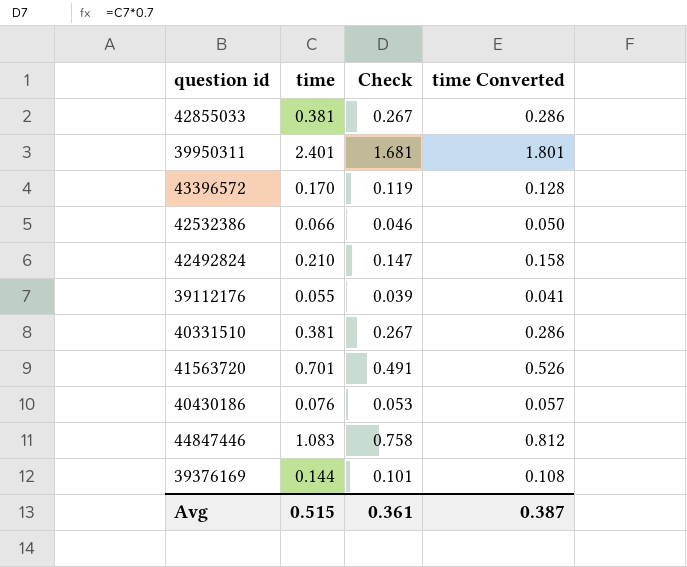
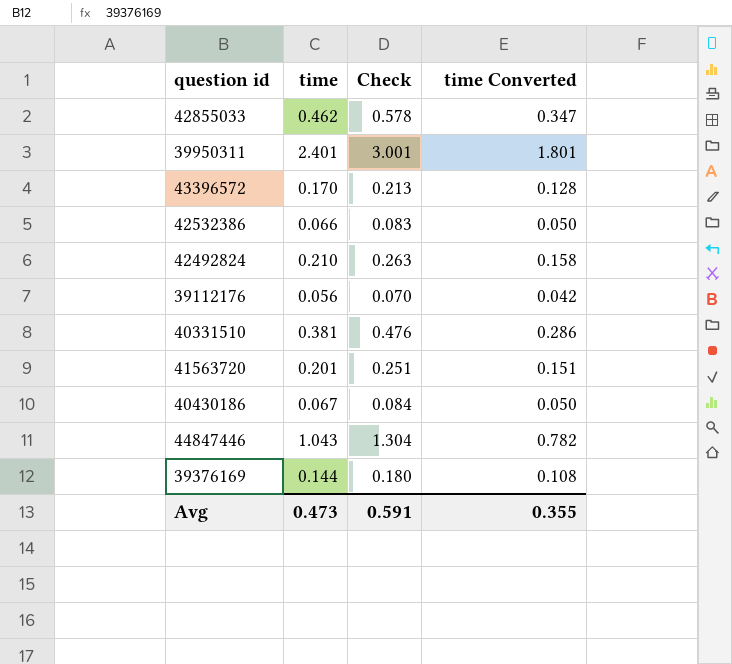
column Check | formula: [time] * 0.7 -> [time] * 1.25
42855033 | time: 0.381 -> 0.462
42855033 | time Converted: 0.286 -> 0.347
39112176 | time: 0.055 -> 0.056
39112176 | time Converted: 0.041 -> 0.042
41563720 | time: 0.701 -> 0.201
41563720 | time Converted: 0.526 -> 0.151
40430186 | time: 0.076 -> 0.067
40430186 | time Converted: 0.057 -> 0.050
44847446 | time: 1.083 -> 1.043
44847446 | time Converted: 0.812 -> 0.782
Avg | time: 0.515 -> 0.473
Avg | Check: 0.361 -> 0.591
Avg | time Converted: 0.387 -> 0.355

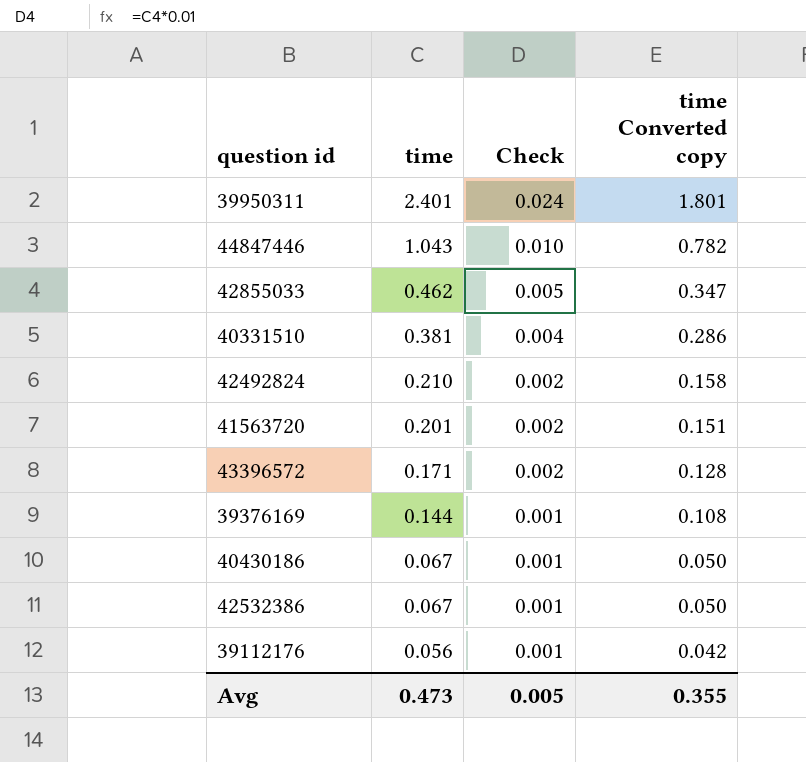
row order: none -> time descending
column Check | formula: [time] * 1.25 -> [time] * 0.01
column name: time Converted -> time Converted copy
43396572 | time: 0.170 -> 0.171
42532386 | time: 0.066 -> 0.067
Avg | Check: 0.591 -> 0.005

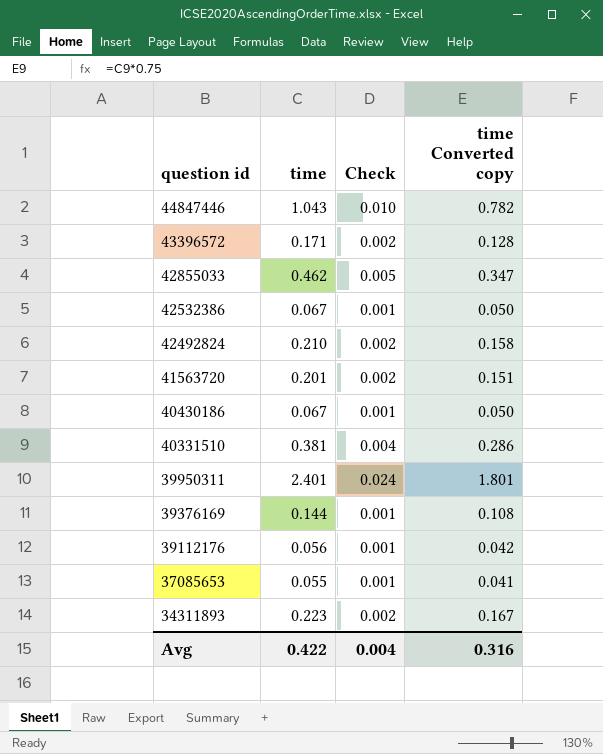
row order: time descending -> question id descending
row 37085653: none -> 0.055 | 0.001 | 0.041
row 34311893: none -> 0.223 | 0.002 | 0.167
Avg | time: 0.473 -> 0.422
Avg | Check: 0.005 -> 0.004
Avg | time Converted copy: 0.355 -> 0.316

